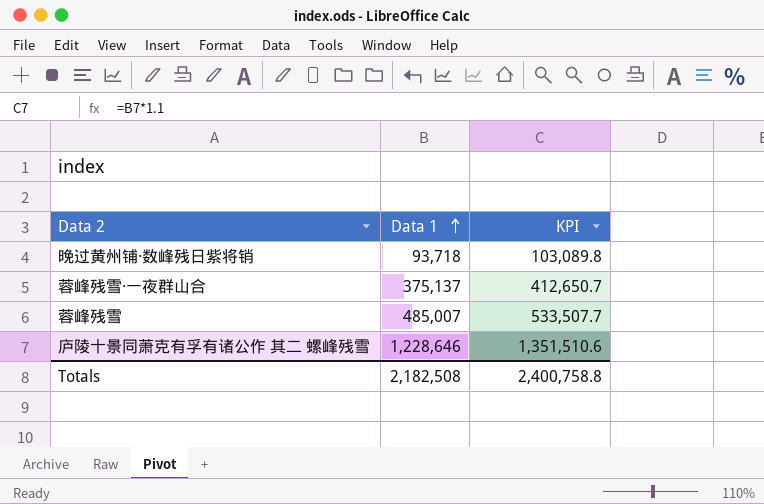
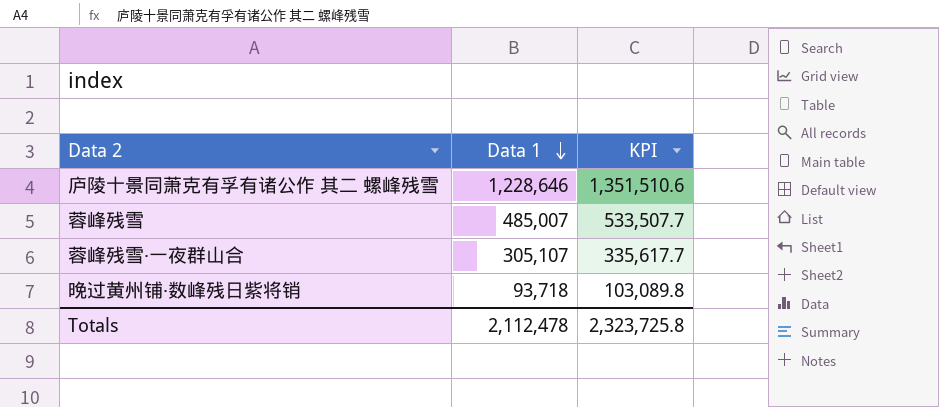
row order: Data 1 ascending -> Data 1 descending
蓉峰残雪·一夜群山合 | Data 1: 375,137 -> 305,107
蓉峰残雪·一夜群山合 | KPI: 412,650.7 -> 335,617.7
Totals | Data 1: 2,182,508 -> 2,112,478
Totals | KPI: 2,400,758.8 -> 2,323,725.8

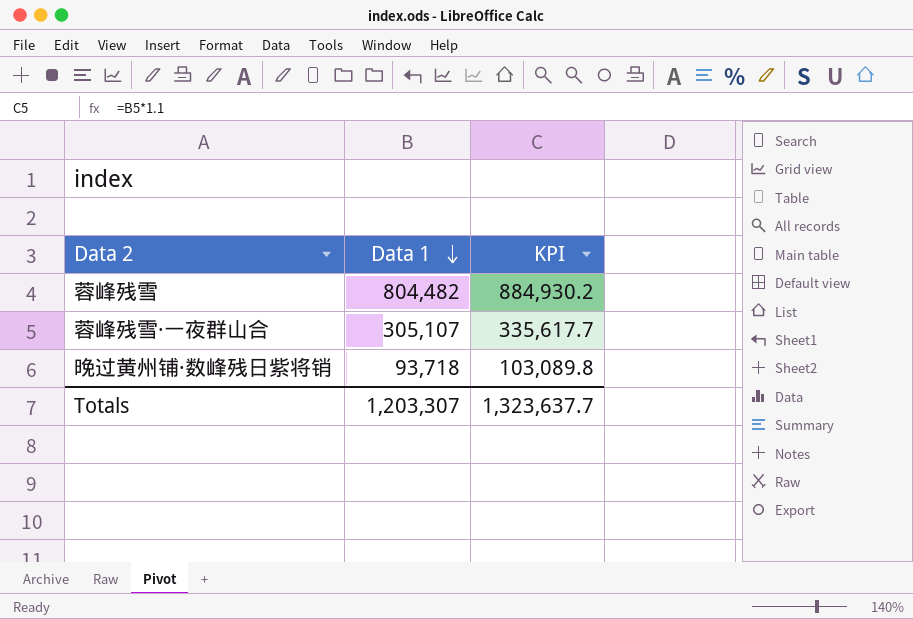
row 庐陵十景同萧克有孚有诸公作 其二 螺峰残雪: 1,228,646 | 1,351,510.6 -> none
蓉峰残雪 | Data 1: 485,007 -> 804,482
蓉峰残雪 | KPI: 533,507.7 -> 884,930.2
Totals | Data 1: 2,112,478 -> 1,203,307
Totals | KPI: 2,323,725.8 -> 1,323,637.7

